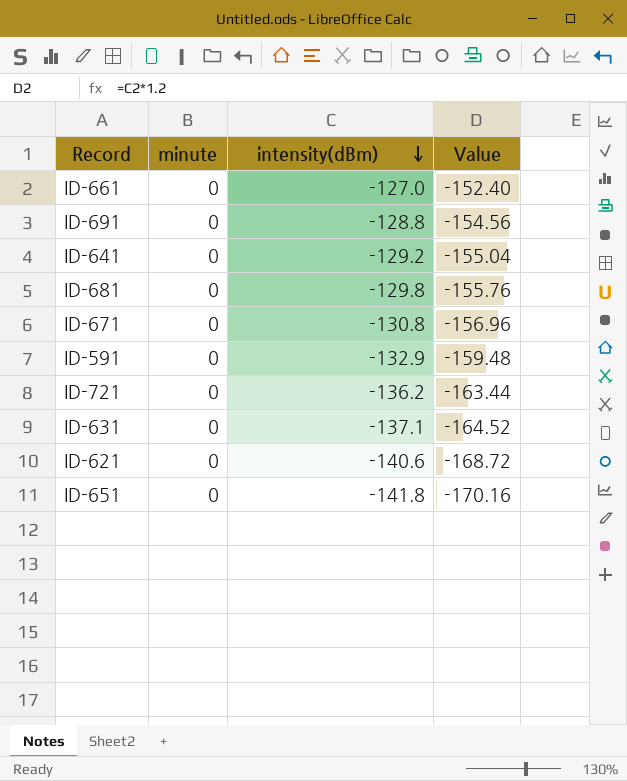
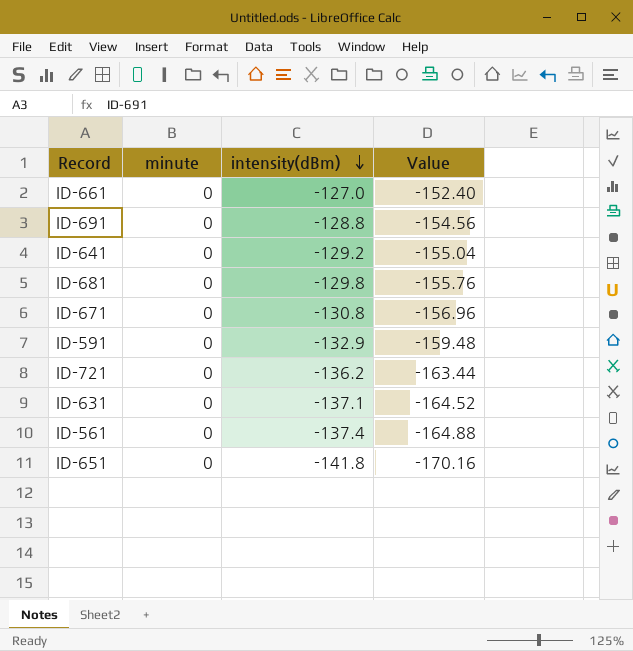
row ID-621: 0 | -140.6 | -168.72 -> none
row ID-561: none -> 0 | -137.4 | -164.88

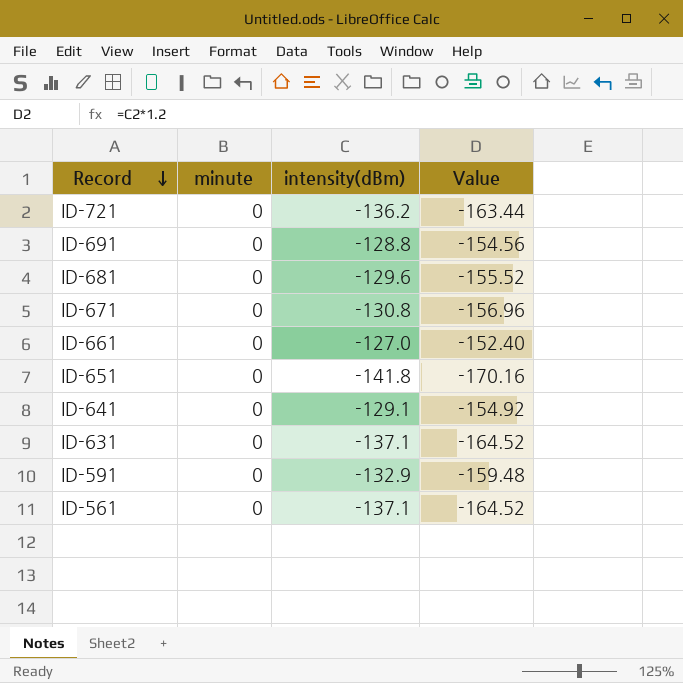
row order: intensity(dBm) descending -> Record descending
ID-681 | intensity(dBm): -129.8 -> -129.6
ID-681 | Value: -155.76 -> -155.52
ID-641 | intensity(dBm): -129.2 -> -129.1
ID-641 | Value: -155.04 -> -154.92
ID-561 | intensity(dBm): -137.4 -> -137.1
ID-561 | Value: -164.88 -> -164.52

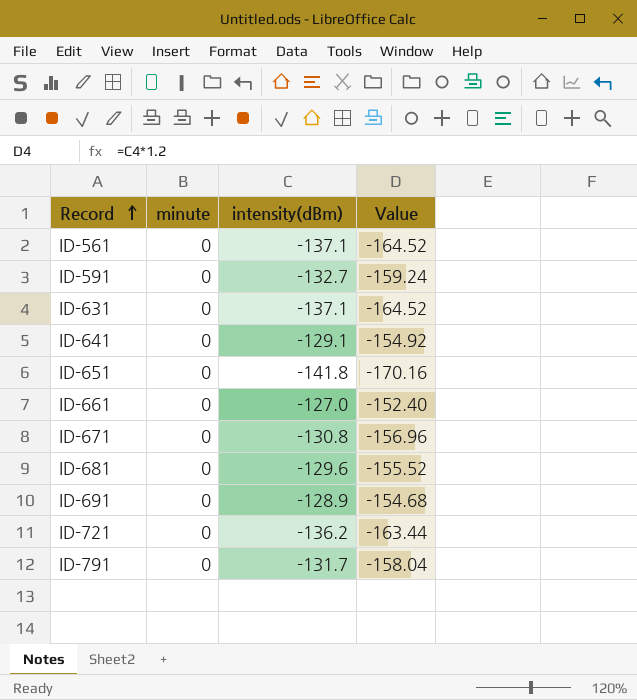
row order: Record descending -> Record ascending
ID-591 | intensity(dBm): -132.9 -> -132.7
ID-591 | Value: -159.48 -> -159.24
ID-691 | intensity(dBm): -128.8 -> -128.9
ID-691 | Value: -154.56 -> -154.68
row ID-791: none -> 0 | -131.7 | -158.04

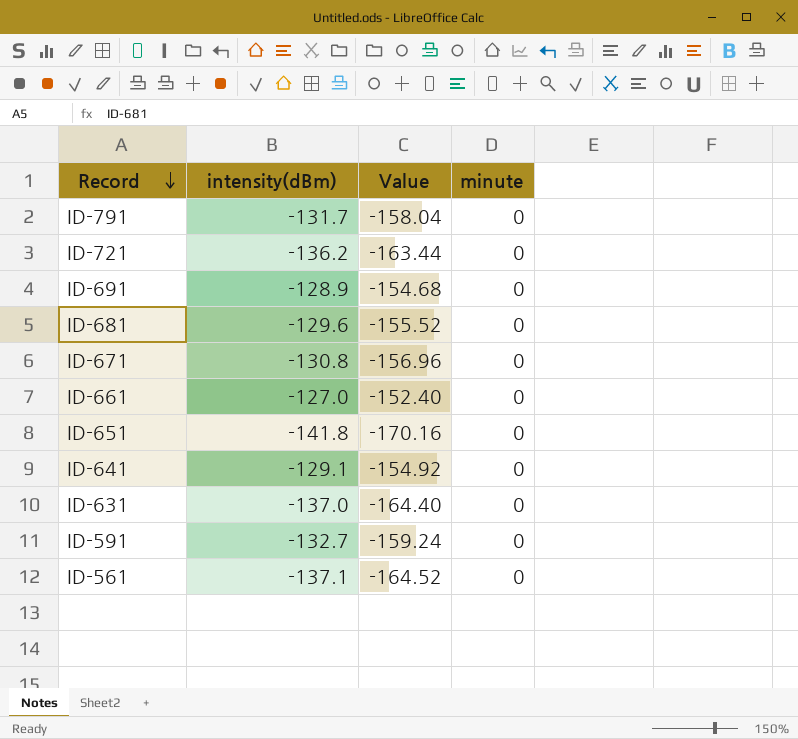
row order: Record ascending -> Record descending
column minute | position: 2 -> 4
ID-631 | intensity(dBm): -137.1 -> -137.0
ID-631 | Value: -164.52 -> -164.40

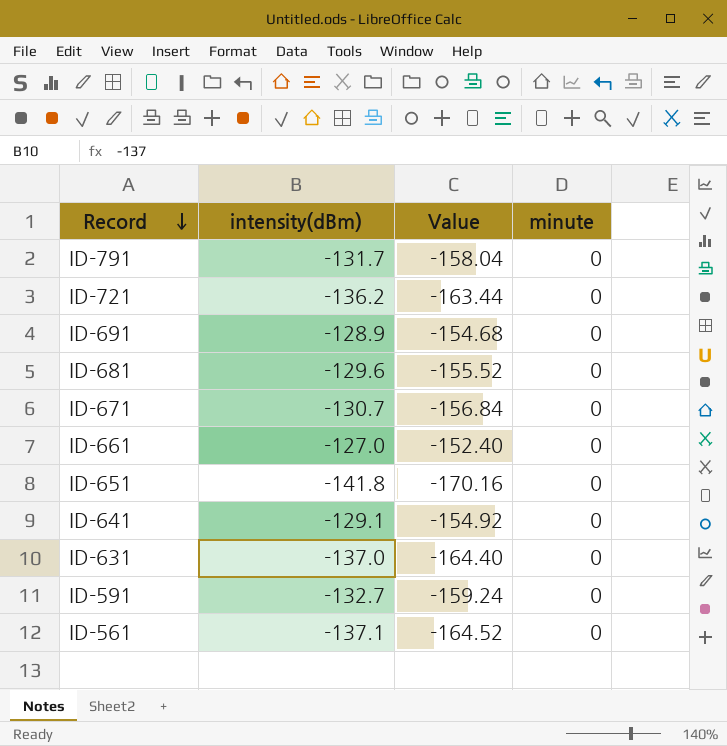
ID-671 | intensity(dBm): -130.8 -> -130.7
ID-671 | Value: -156.96 -> -156.84

